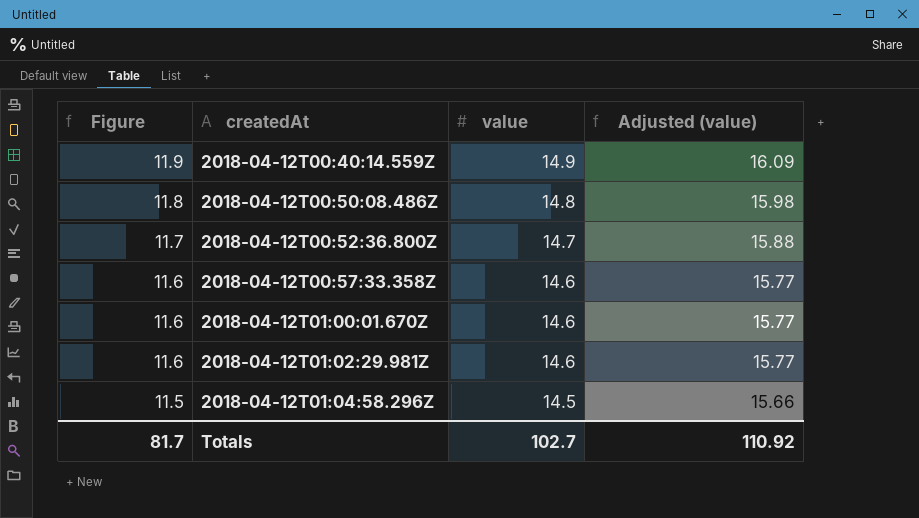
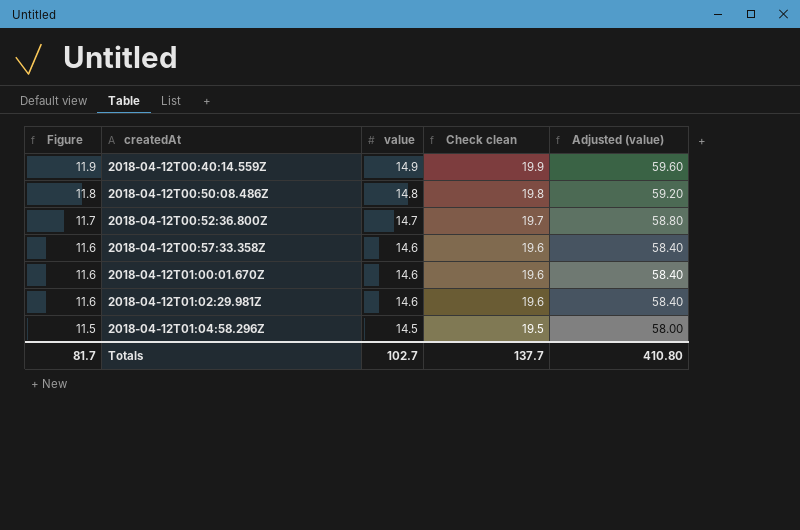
column Check clean | formula: none -> [value] + 5
column Adjusted (value) | formula: [value] * 1.08 -> [value] * 4
Totals | Adjusted (value): 110.92 -> 410.80

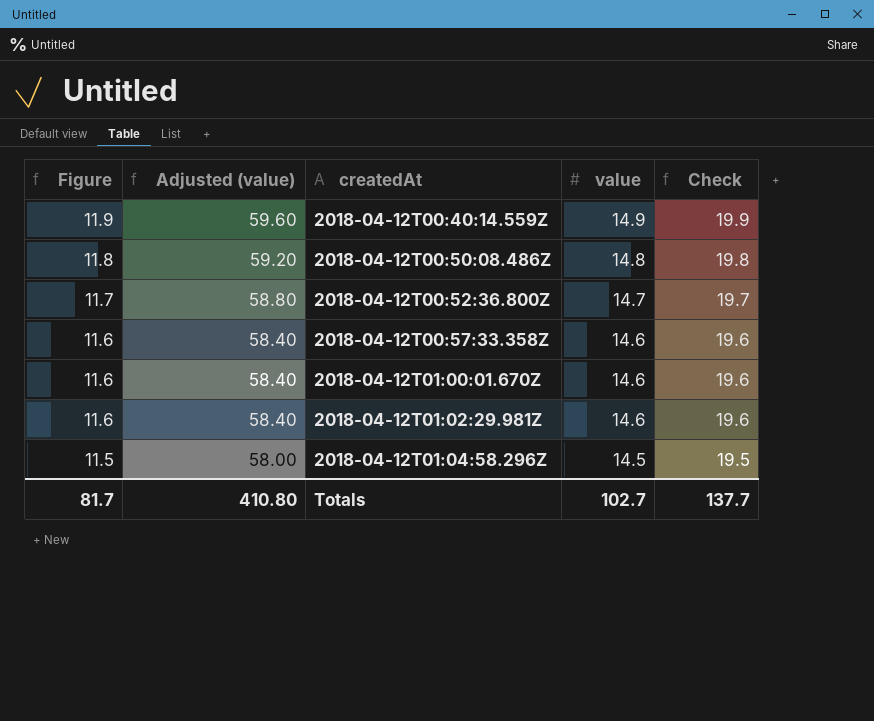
column Adjusted (value) | position: 5 -> 2
column name: Check clean -> Check

